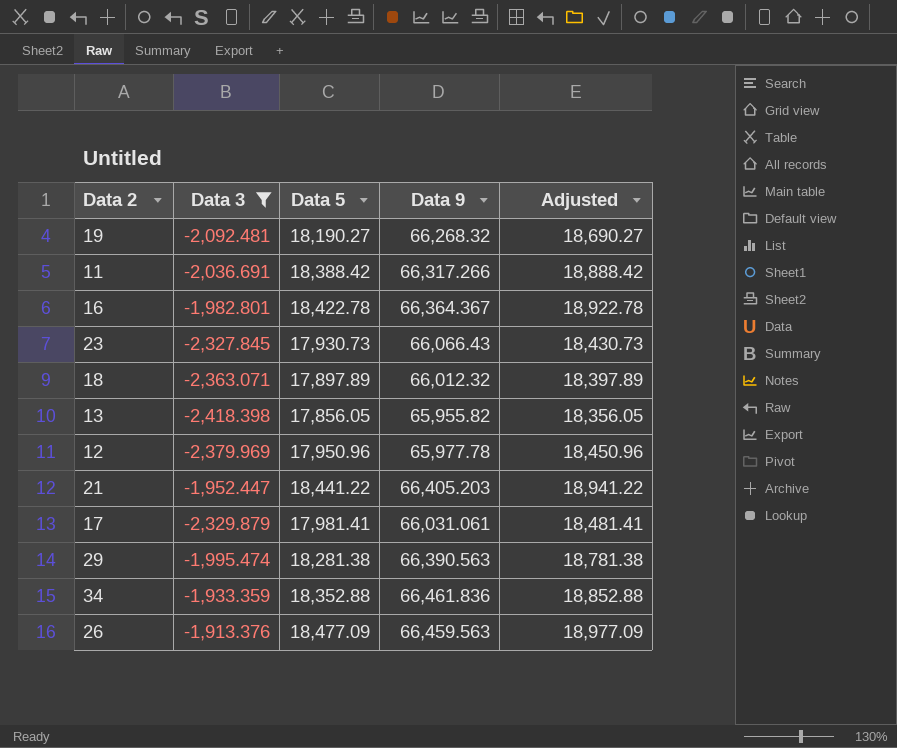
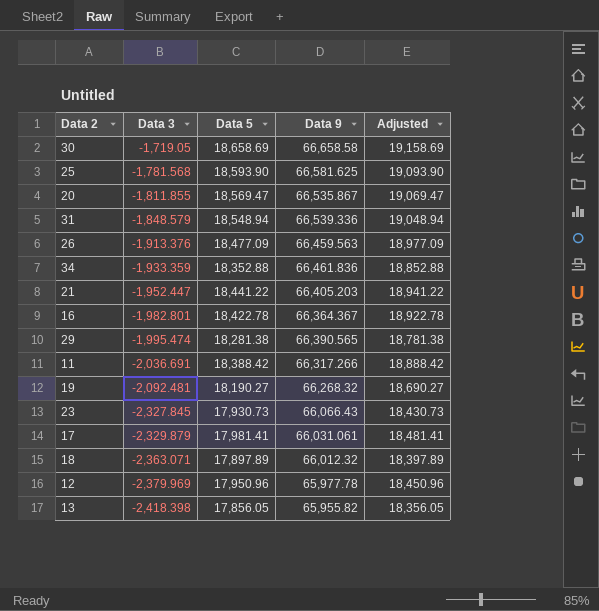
filter: Data 3 <= -1,913.376 -> none
row order: none -> Data 3 descending
29 | Data 9: 66,390.563 -> 66,390.565

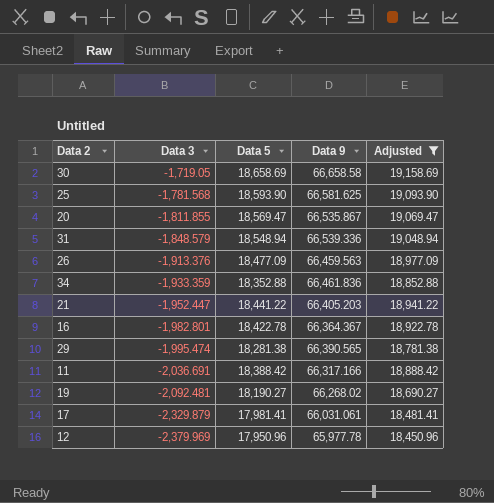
filter: none -> Adjusted >= 18,450.96
11 | Data 9: 66,317.266 -> 66,317.166
19 | Data 9: 66,268.32 -> 66,268.02

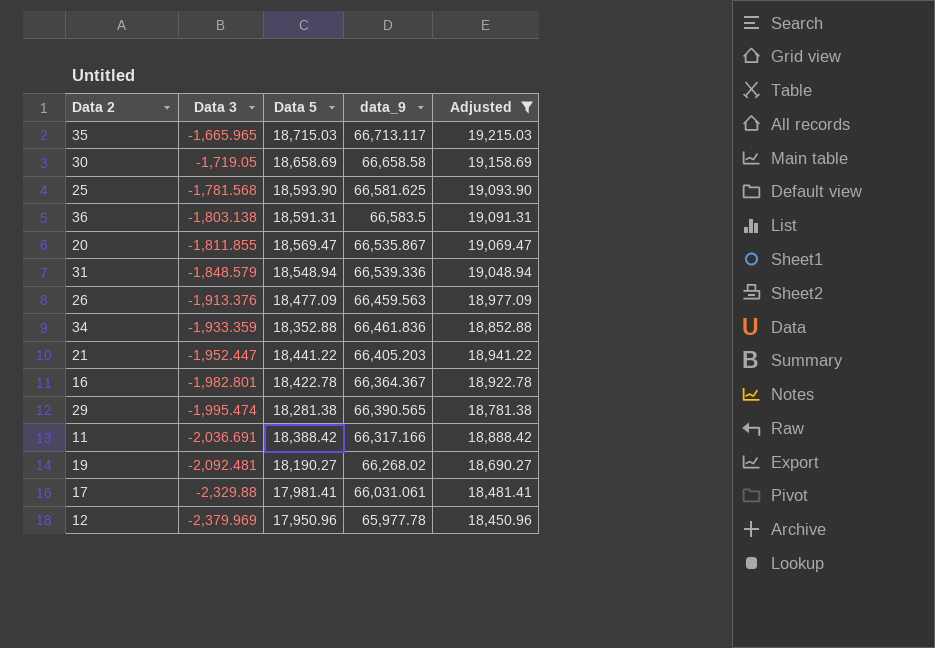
column name: Data 9 -> data_9
row 35: none -> -1,665.965 | 18,715.03 | 66,713.117 | 19,215.03
row 36: none -> -1,803.138 | 18,591.31 | 66,583.5 | 19,091.31
17 | Data 3: -2,329.879 -> -2,329.88

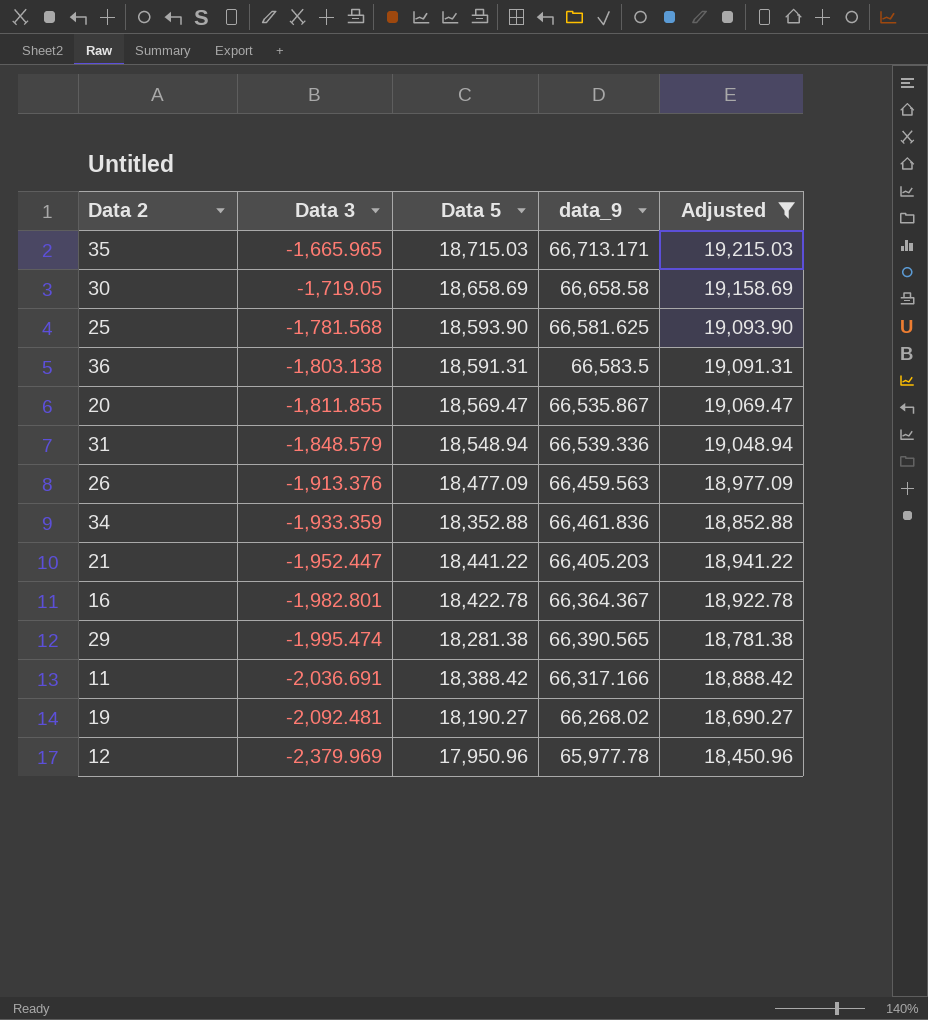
row 17: -2,329.88 | 17,981.41 | 66,031.061 | 18,481.41 -> none
35 | data_9: 66,713.117 -> 66,713.171

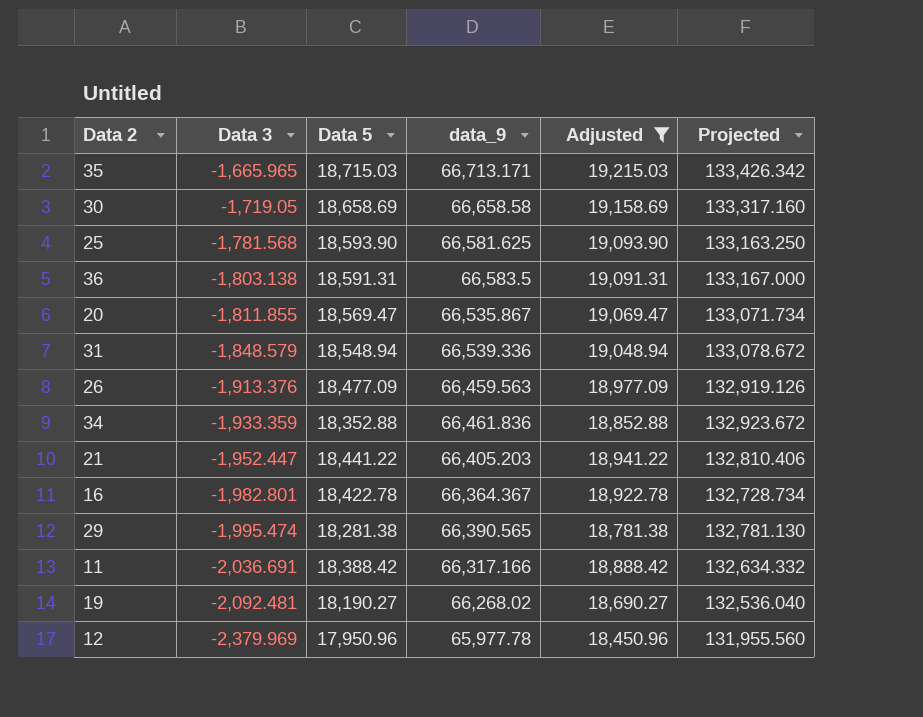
column Projected | formula: none -> [data_9] * 2

